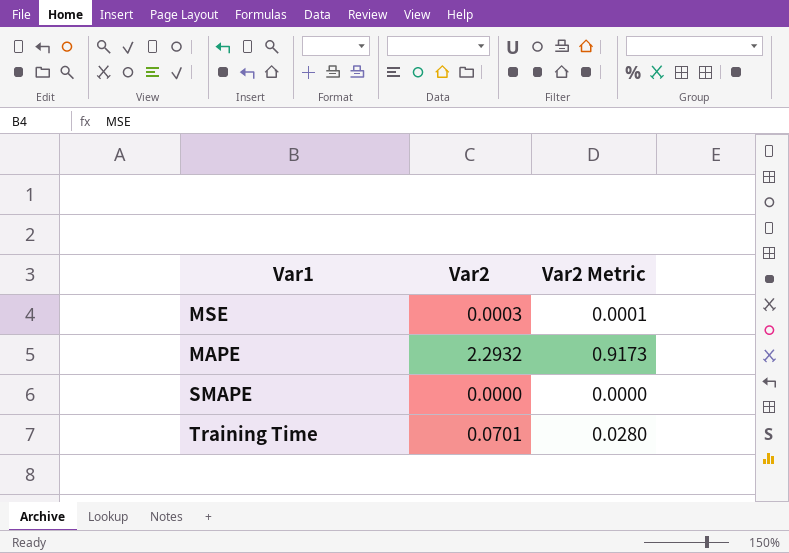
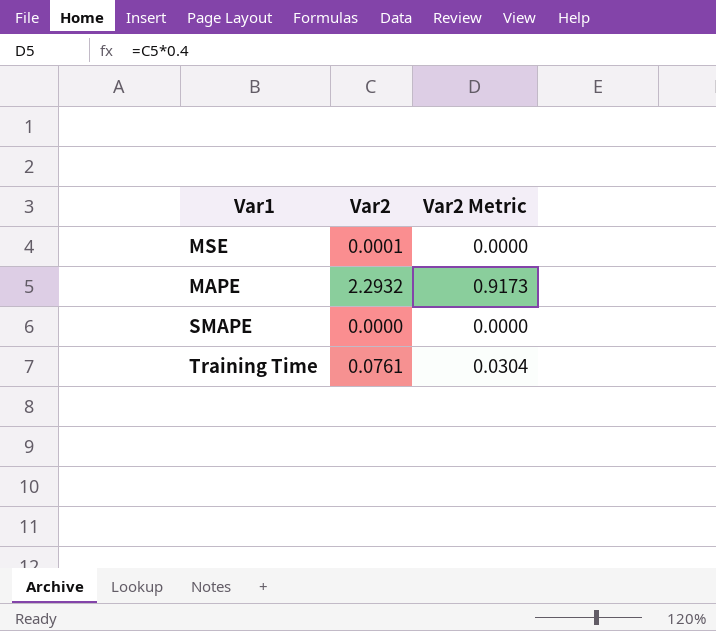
MSE | Var2: 0.0003 -> 0.0001
MSE | Var2 Metric: 0.0001 -> 0.0000
Training Time | Var2: 0.0701 -> 0.0761
Training Time | Var2 Metric: 0.0280 -> 0.0304

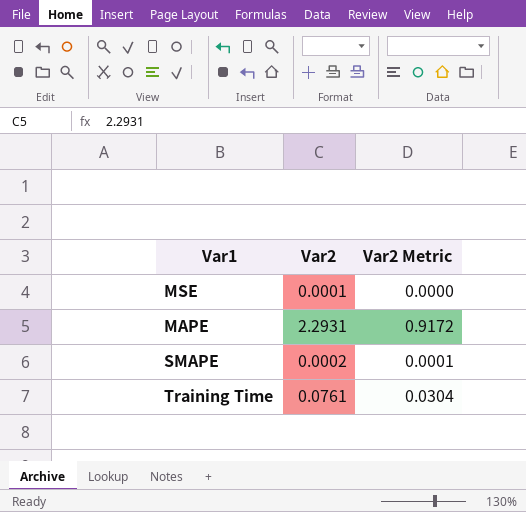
MAPE | Var2: 2.2932 -> 2.2931
MAPE | Var2 Metric: 0.9173 -> 0.9172
SMAPE | Var2: 0.0000 -> 0.0002
SMAPE | Var2 Metric: 0.0000 -> 0.0001

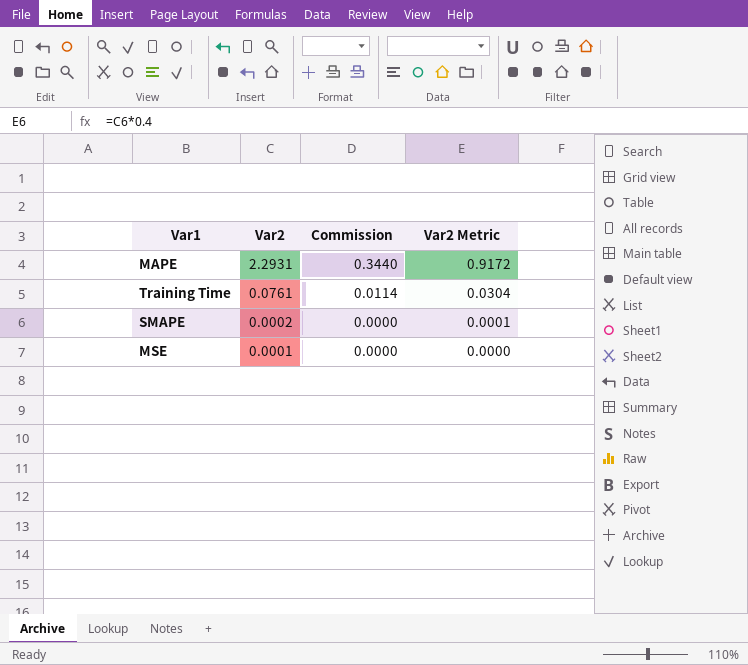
row order: none -> Var2 descending
column Commission | formula: none -> [Var2] * 0.15

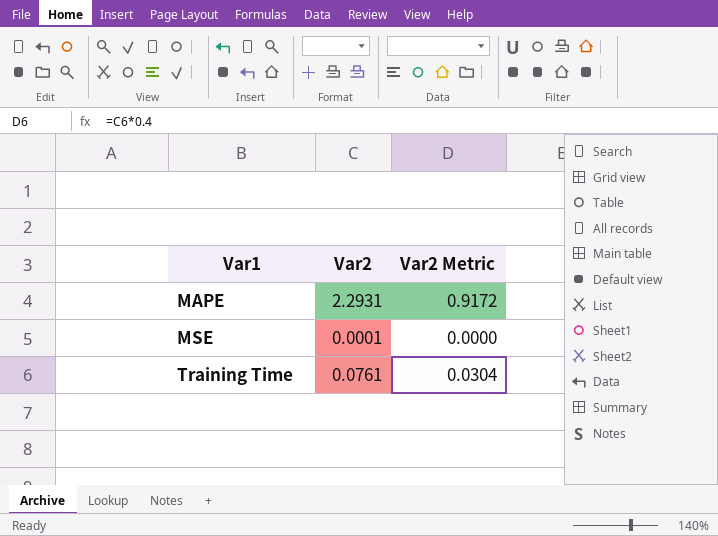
row order: Var2 descending -> Var1 ascending
column Commission | formula: [Var2] * 0.15 -> none
row SMAPE: 0.0002 | 0.0000 | 0.0001 -> none

